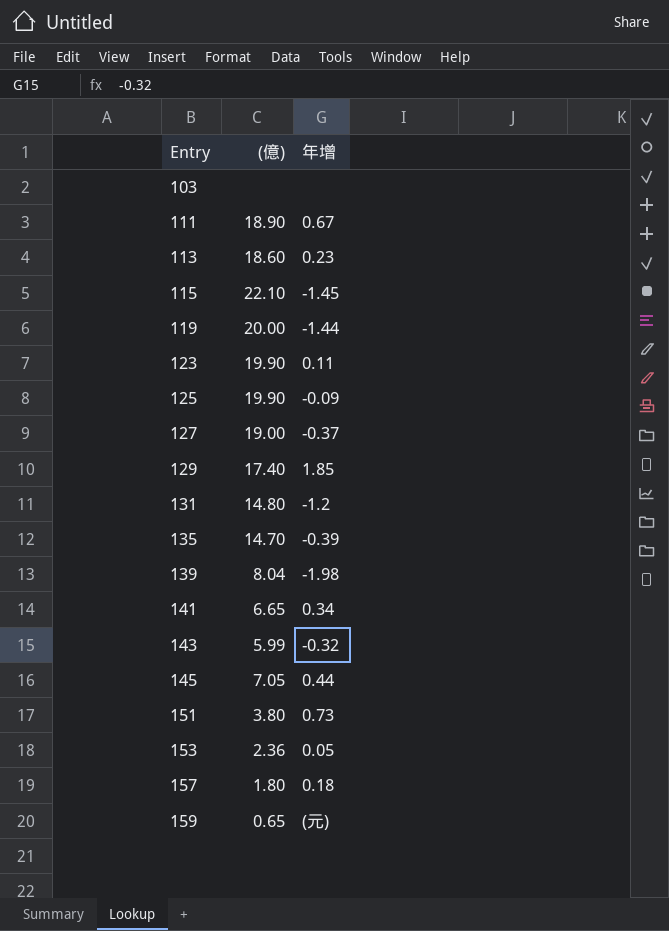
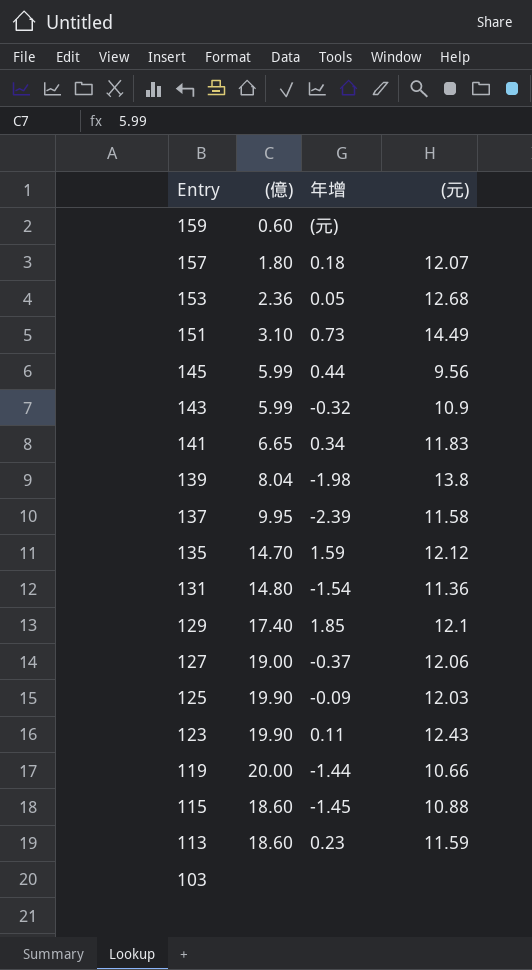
row order: Entry ascending -> Entry descending
column (元) | position: none -> 4
row 111: 18.90 | 0.67 -> none
159 | (億): 0.65 -> 0.60
151 | (億): 3.80 -> 3.10
145 | (億): 7.05 -> 5.99
row 137: none -> 9.95 | -2.39 | 11.58
135 | 年增: -0.39 -> 1.59
131 | 年增: -1.2 -> -1.54
115 | (億): 22.10 -> 18.60

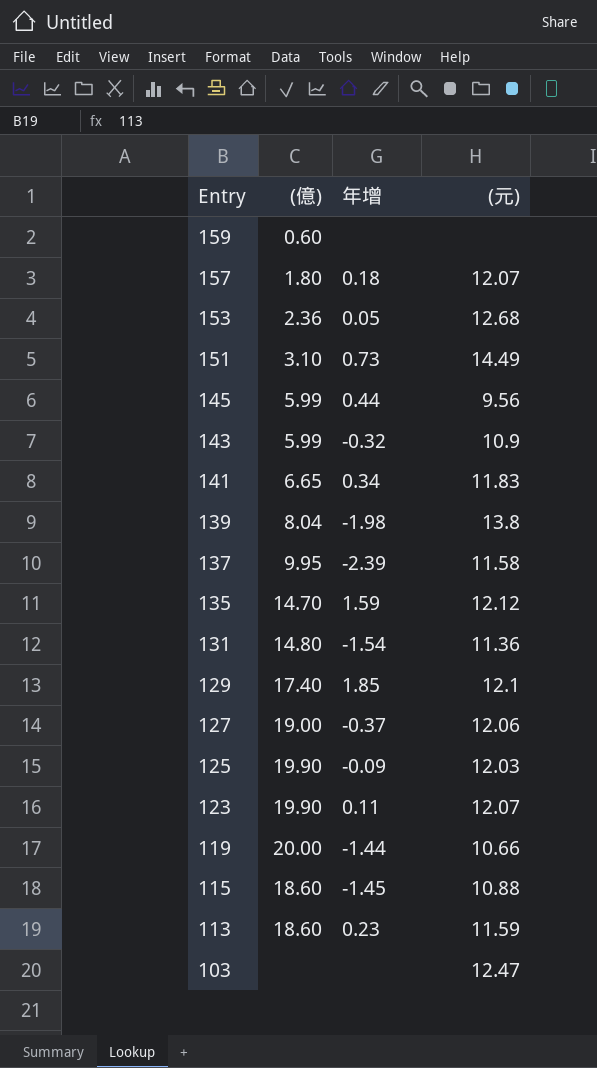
159 | 年增: (元) -> none
123 | (元): 12.43 -> 12.07
103 | (元): none -> 12.47

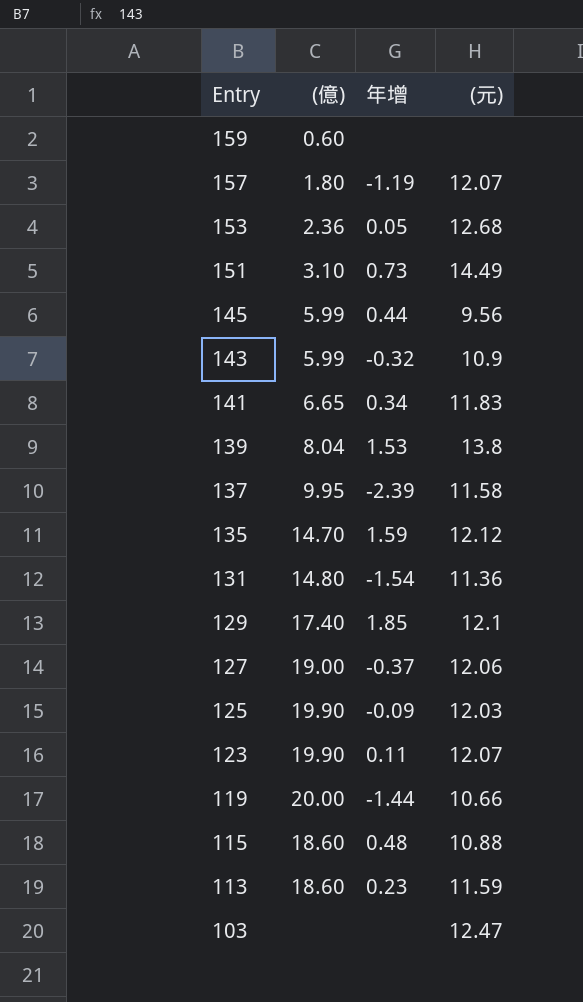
157 | 年增: 0.18 -> -1.19
139 | 年增: -1.98 -> 1.53
115 | 年增: -1.45 -> 0.48

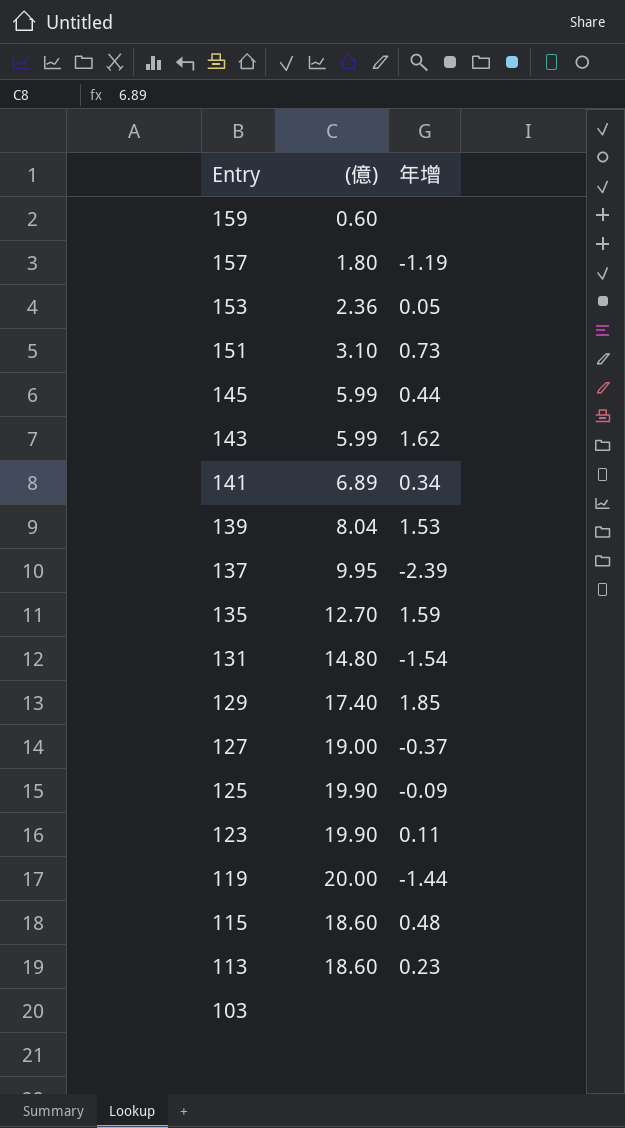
column (元) | position: 4 -> none
143 | 年增: -0.32 -> 1.62
141 | (億): 6.65 -> 6.89
135 | (億): 14.70 -> 12.70

